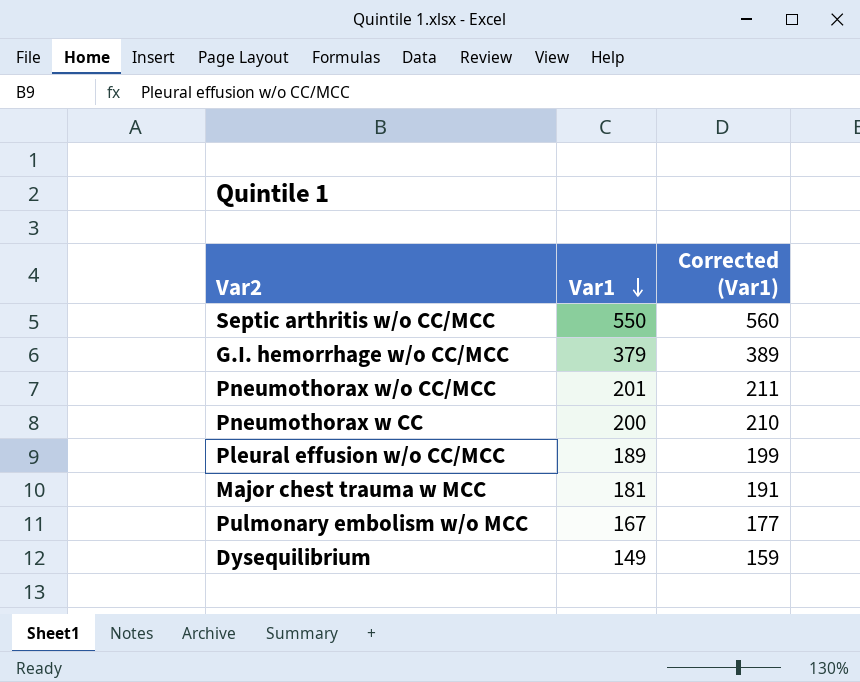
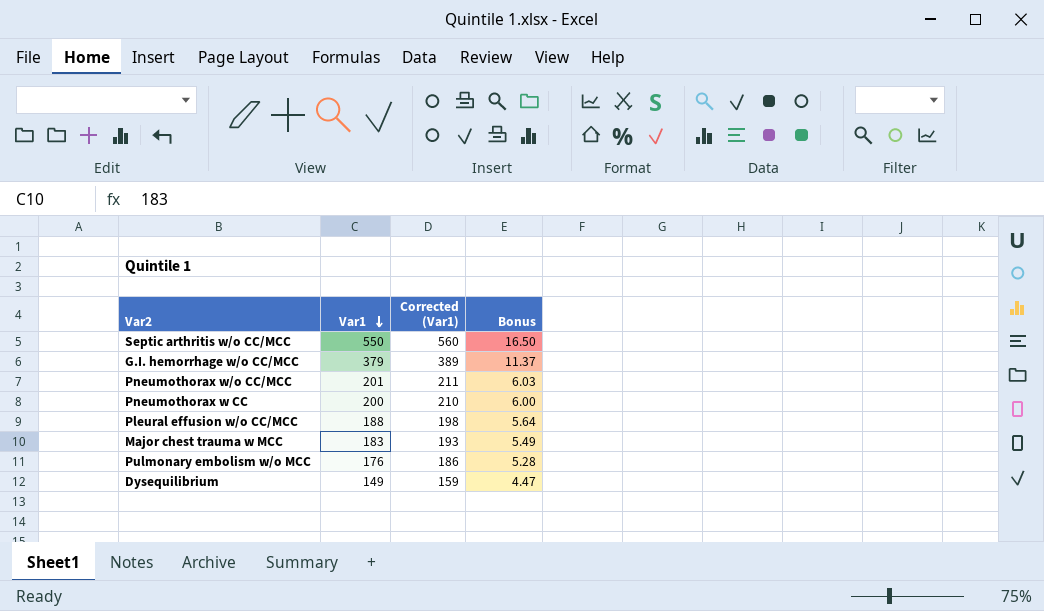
column Bonus | formula: none -> [Var1] * 0.03
Pleural effusion w/o CC/MCC | Var1: 189 -> 188
Pleural effusion w/o CC/MCC | Corrected (Var1): 199 -> 198
Major chest trauma w MCC | Var1: 181 -> 183
Major chest trauma w MCC | Corrected (Var1): 191 -> 193
Pulmonary embolism w/o MCC | Var1: 167 -> 176
Pulmonary embolism w/o MCC | Corrected (Var1): 177 -> 186

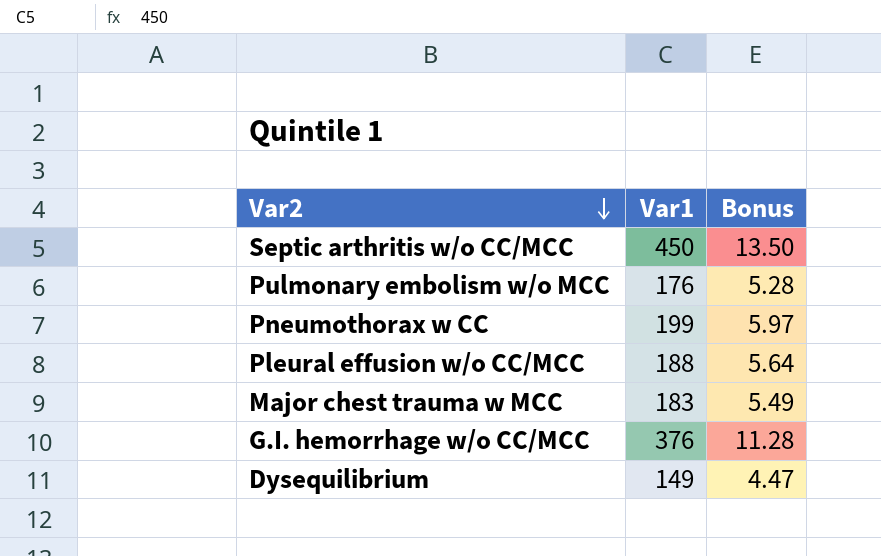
row order: Var1 descending -> Var2 descending
column Corrected (Var1) | formula: [Var1] + 10 -> none
row Pneumothorax w/o CC/MCC: 201 | 211 | 6.03 -> none
Septic arthritis w/o CC/MCC | Var1: 550 -> 450
Septic arthritis w/o CC/MCC | Bonus: 16.50 -> 13.50
Pneumothorax w CC | Var1: 200 -> 199
Pneumothorax w CC | Bonus: 6.00 -> 5.97
G.I. hemorrhage w/o CC/MCC | Var1: 379 -> 376
G.I. hemorrhage w/o CC/MCC | Bonus: 11.37 -> 11.28

